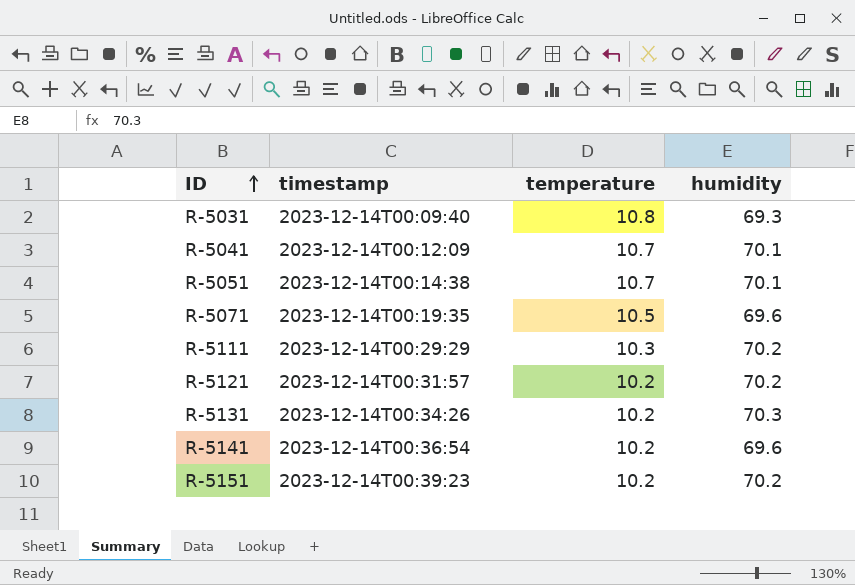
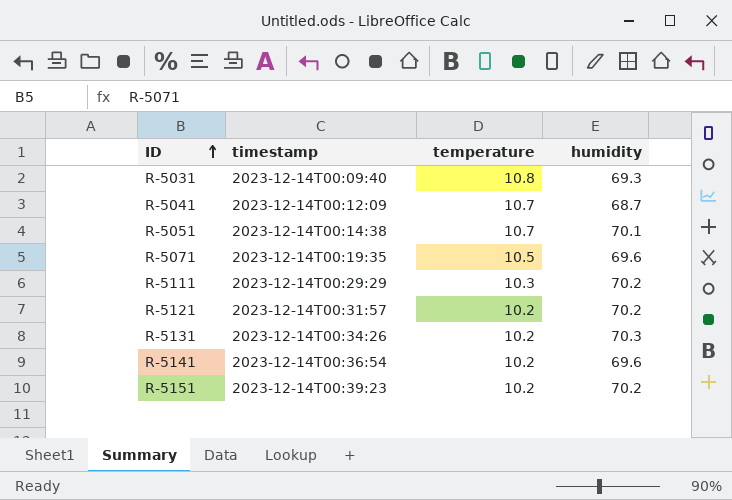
R-5041 | humidity: 70.1 -> 68.7

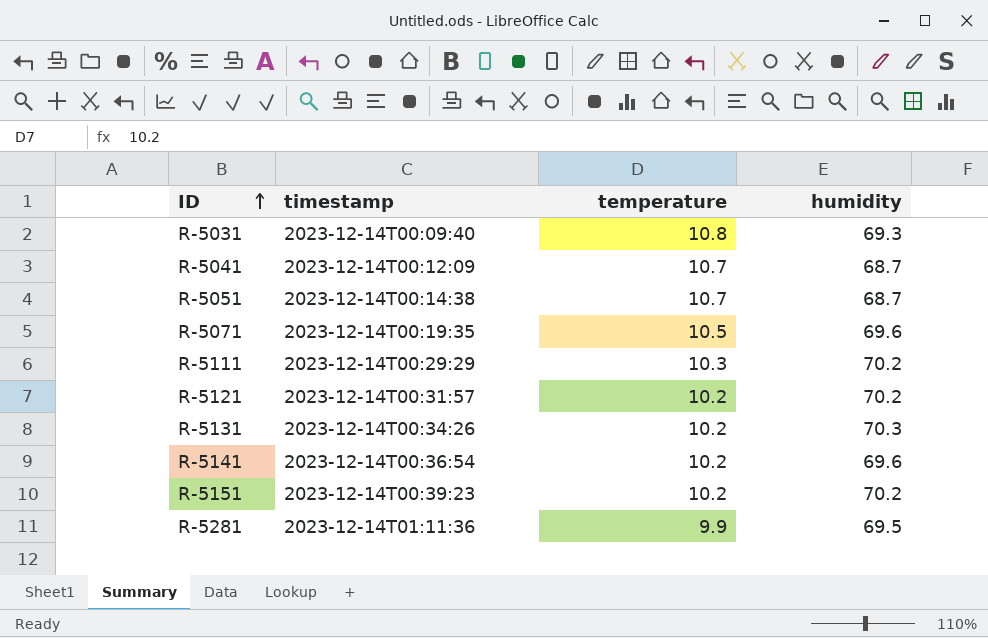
R-5051 | humidity: 70.1 -> 68.7
row R-5281: none -> 2023-12-14T01:11:36 | 9.9 | 69.5

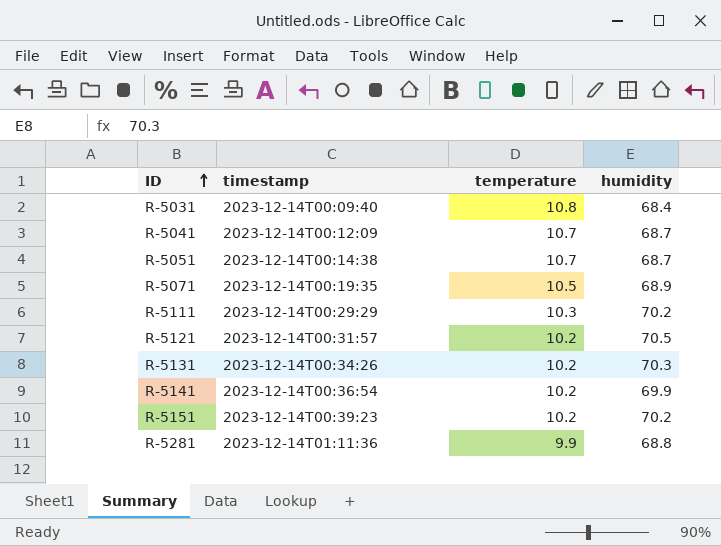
R-5031 | humidity: 69.3 -> 68.4
R-5071 | humidity: 69.6 -> 68.9
R-5121 | humidity: 70.2 -> 70.5
R-5141 | humidity: 69.6 -> 69.9
R-5281 | humidity: 69.5 -> 68.8

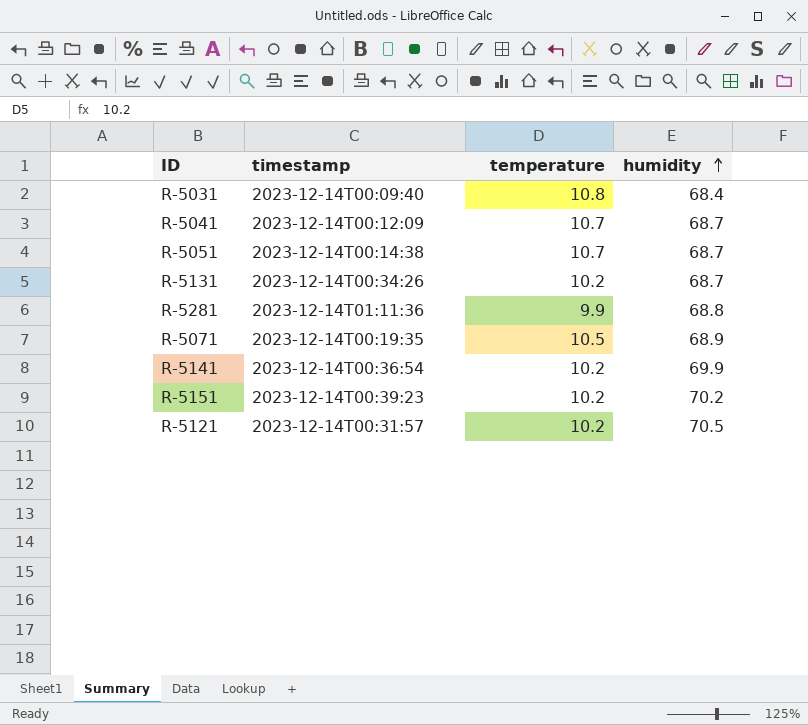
row order: ID ascending -> humidity ascending
row R-5111: 2023-12-14T00:29:29 | 10.3 | 70.2 -> none
R-5131 | humidity: 70.3 -> 68.7

